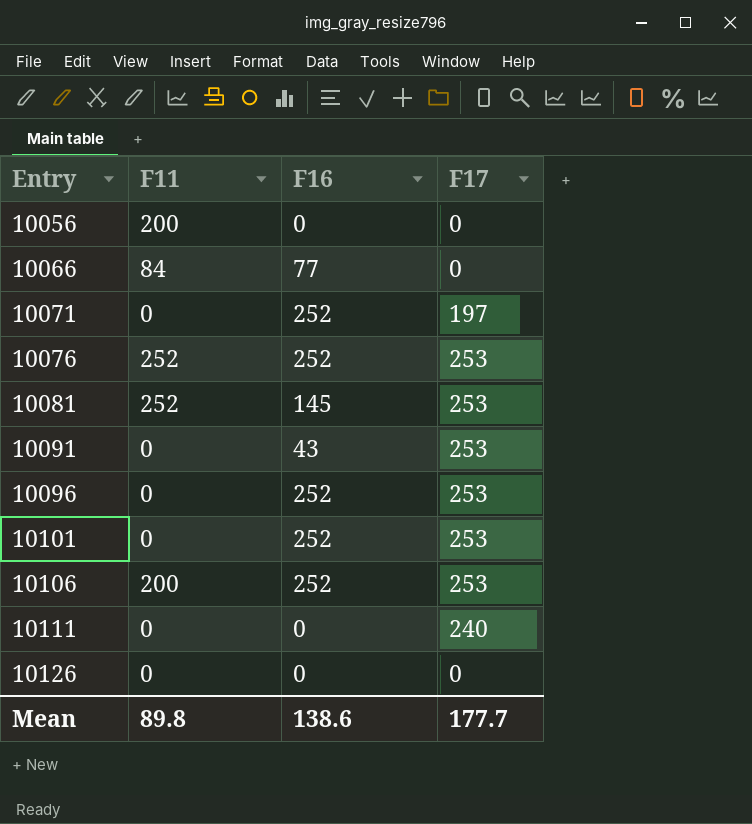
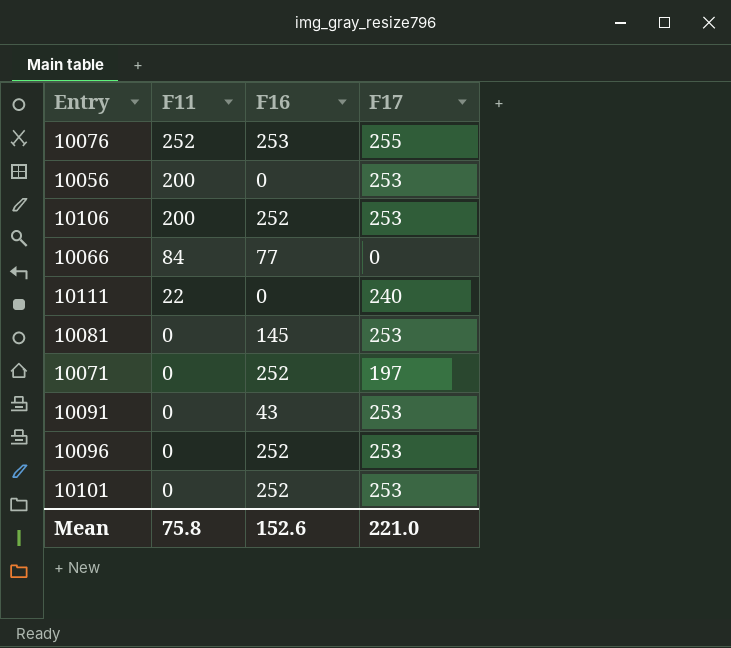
row order: Entry ascending -> F11 descending
row 10126: 0 | 0 | 0 -> none
10076 | F16: 252 -> 253
10076 | F17: 253 -> 255
10056 | F17: 0 -> 253
10111 | F11: 0 -> 22
10081 | F11: 252 -> 0
Mean | F11: 89.8 -> 75.8
Mean | F16: 138.6 -> 152.6
Mean | F17: 177.7 -> 221.0

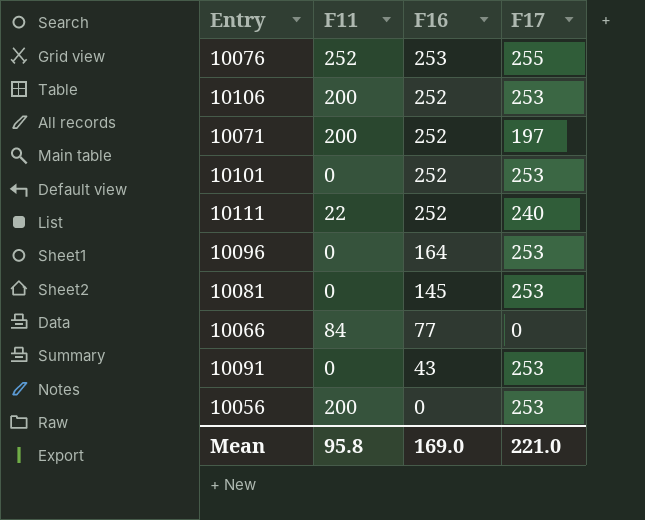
row order: F11 descending -> F16 descending
10071 | F11: 0 -> 200
10111 | F16: 0 -> 252
10096 | F16: 252 -> 164
Mean | F11: 75.8 -> 95.8
Mean | F16: 152.6 -> 169.0

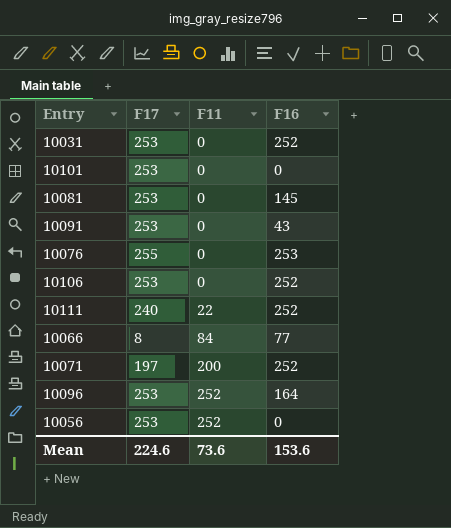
row order: F16 descending -> F11 ascending
column F17 | position: 4 -> 2
row 10031: none -> 253 | 0 | 252
10101 | F16: 252 -> 0
10076 | F11: 252 -> 0
10106 | F11: 200 -> 0
10066 | F17: 0 -> 8
10096 | F11: 0 -> 252
10056 | F11: 200 -> 252
Mean | F17: 221.0 -> 224.6
Mean | F11: 95.8 -> 73.6
Mean | F16: 169.0 -> 153.6

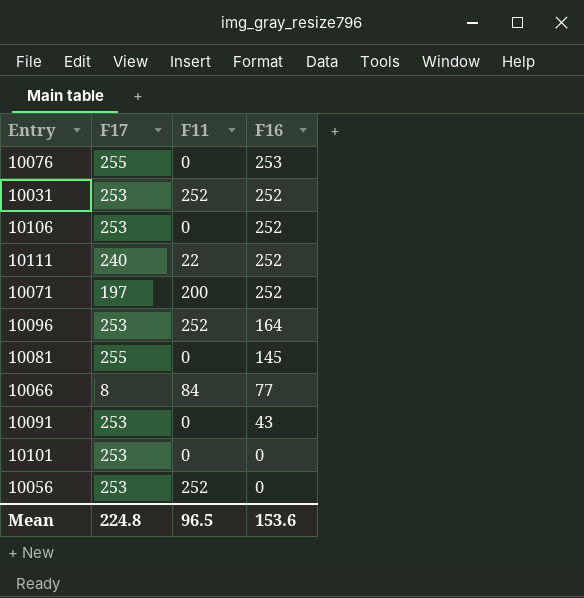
row order: F11 ascending -> F16 descending
10031 | F11: 0 -> 252
10081 | F17: 253 -> 255
Mean | F17: 224.6 -> 224.8
Mean | F11: 73.6 -> 96.5

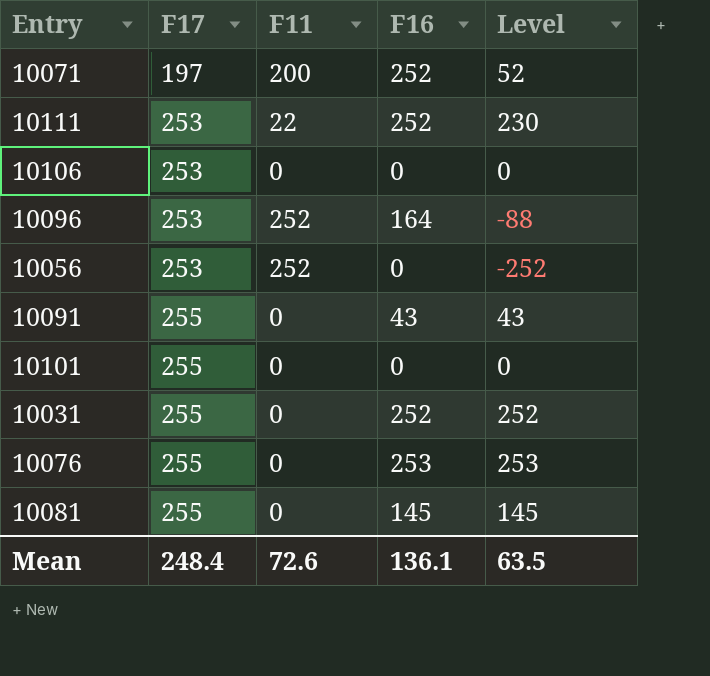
row order: F16 descending -> F17 ascending
column Level | formula: none -> [F16] - [F11]
row 10066: 8 | 84 | 77 -> none
10111 | F17: 240 -> 253
10106 | F16: 252 -> 0
10091 | F17: 253 -> 255
10101 | F17: 253 -> 255
10031 | F17: 253 -> 255
10031 | F11: 252 -> 0
Mean | F17: 224.8 -> 248.4
Mean | F11: 96.5 -> 72.6
Mean | F16: 153.6 -> 136.1

